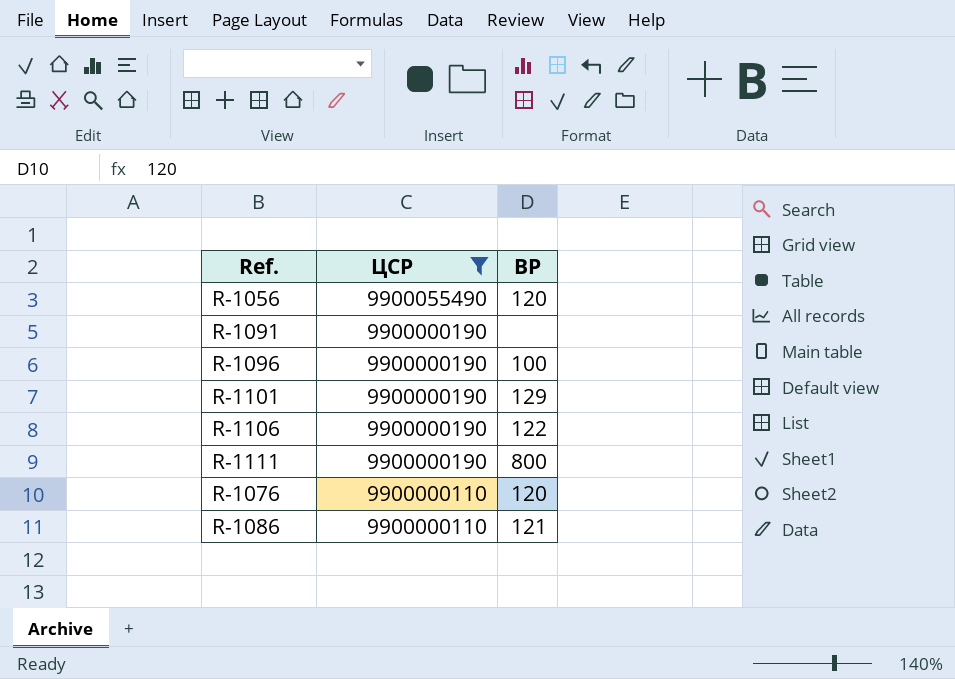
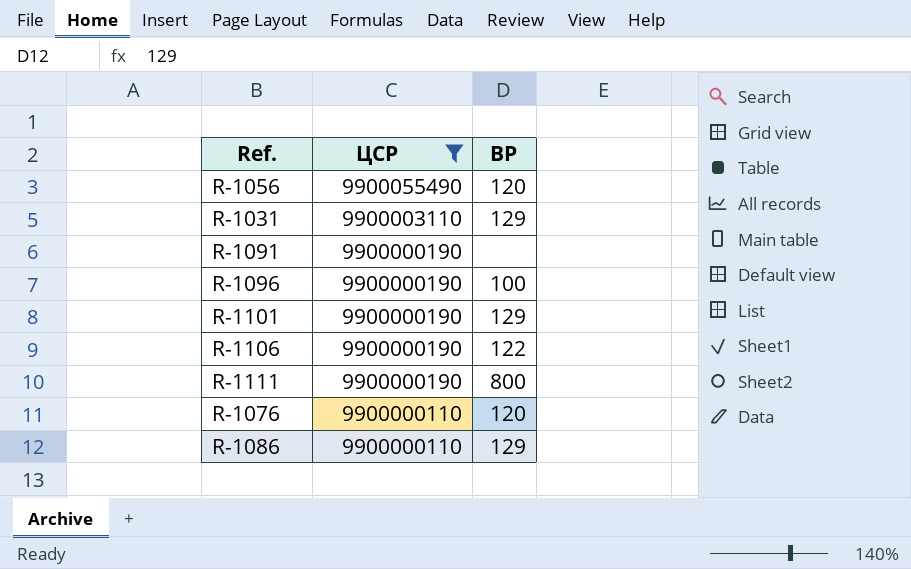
row R-1031: none -> 9900003110 | 129
R-1086 | ВР: 121 -> 129

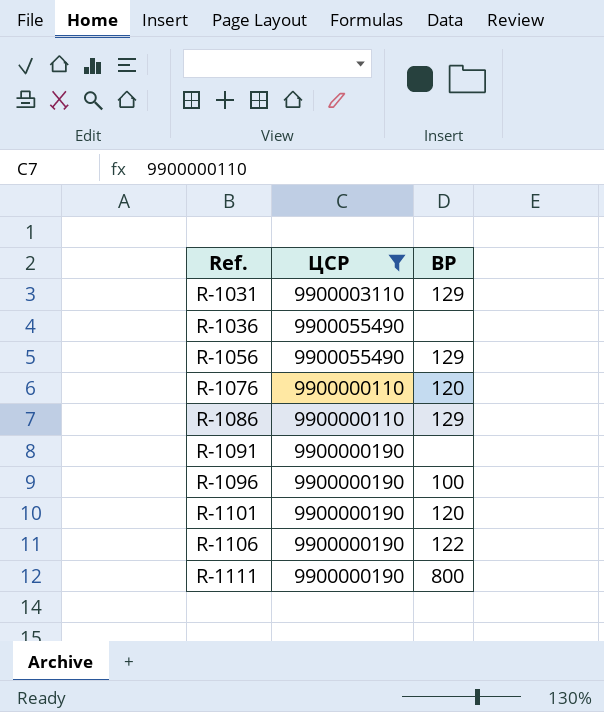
row order: ЦСР descending -> Ref. ascending
row R-1036: none -> 9900055490 | none
R-1056 | ВР: 120 -> 129
R-1101 | ВР: 129 -> 120

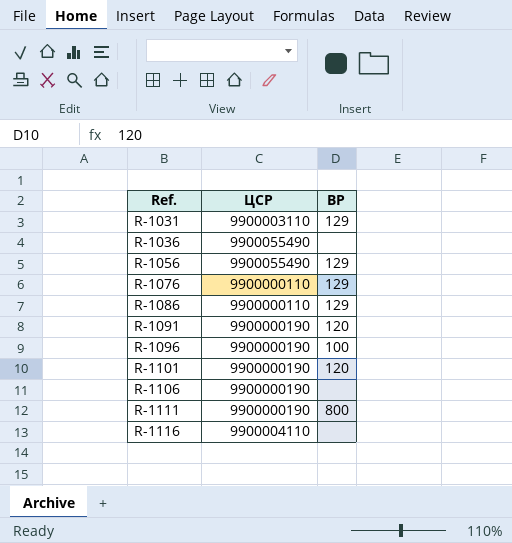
filter: ЦСР != 9900004110 -> none
R-1076 | ВР: 120 -> 129
R-1091 | ВР: none -> 120
R-1106 | ВР: 122 -> none

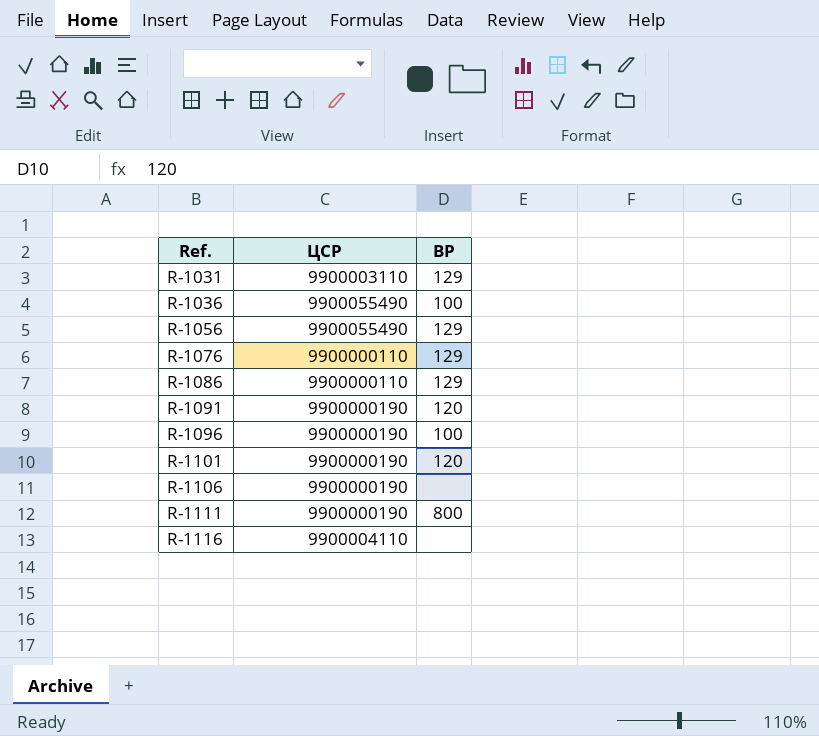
R-1036 | ВР: none -> 100

